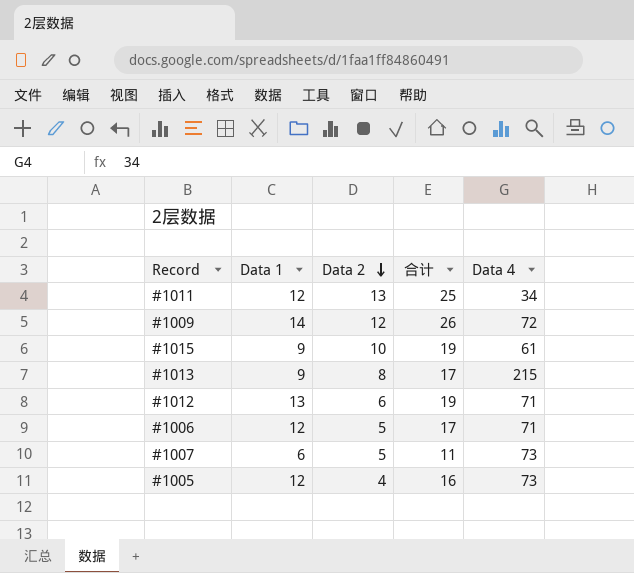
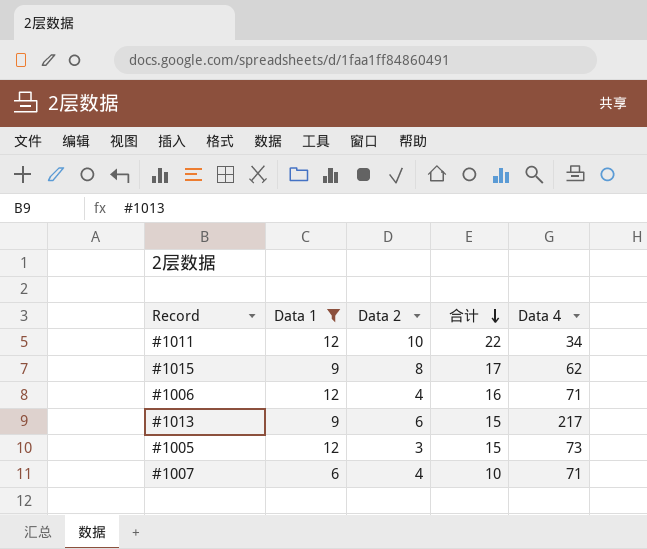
filter: none -> Data 1 <= 12
row order: Data 2 descending -> 合计 descending
#1011 | Data 2: 13 -> 10
#1011 | 合计: 25 -> 22
#1015 | Data 2: 10 -> 8
#1015 | 合计: 19 -> 17
#1015 | Data 4: 61 -> 62
#1006 | Data 2: 5 -> 4
#1006 | 合计: 17 -> 16
#1013 | Data 2: 8 -> 6
#1013 | 合计: 17 -> 15
#1013 | Data 4: 215 -> 217
#1005 | Data 2: 4 -> 3
#1005 | 合计: 16 -> 15
#1007 | Data 2: 5 -> 4
#1007 | 合计: 11 -> 10
#1007 | Data 4: 73 -> 71

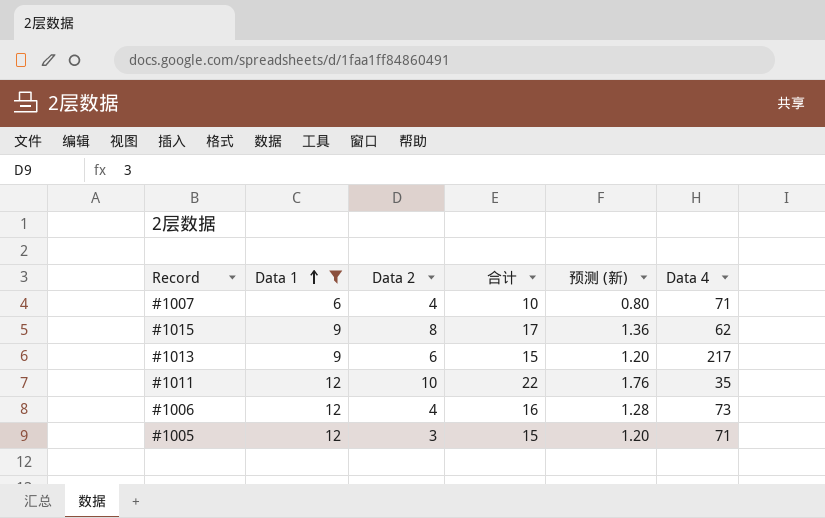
row order: 合计 descending -> Data 1 ascending
column 预测 (新) | formula: none -> [合计] * 0.08
#1011 | Data 4: 34 -> 35
#1006 | Data 4: 71 -> 73
#1005 | Data 4: 73 -> 71

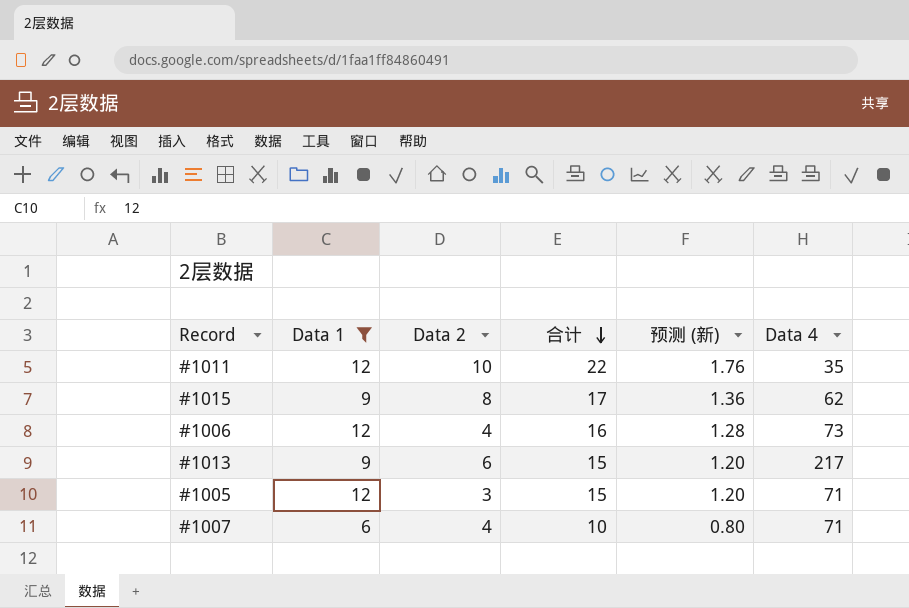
row order: Data 1 ascending -> 合计 descending

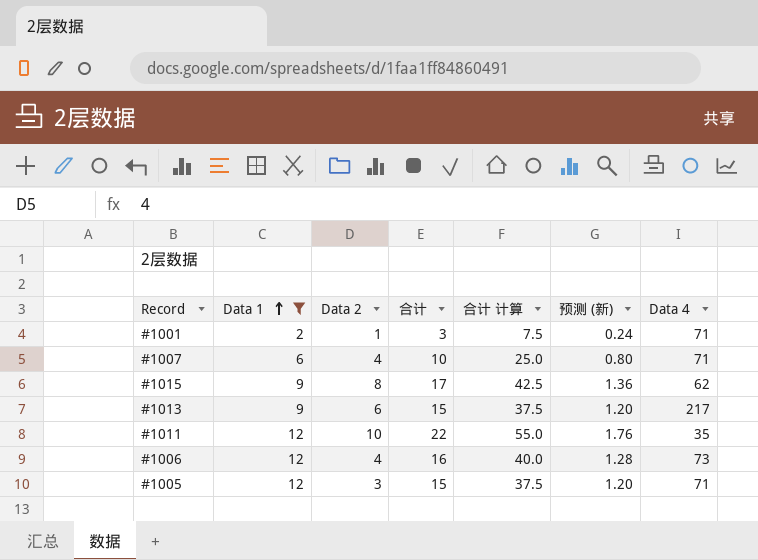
row order: 合计 descending -> Data 1 ascending
column 合计 计算 | formula: none -> [合计] * 2.5
row #1001: none -> 2 | 1 | 3 | 7.5 | 0.24 | 71

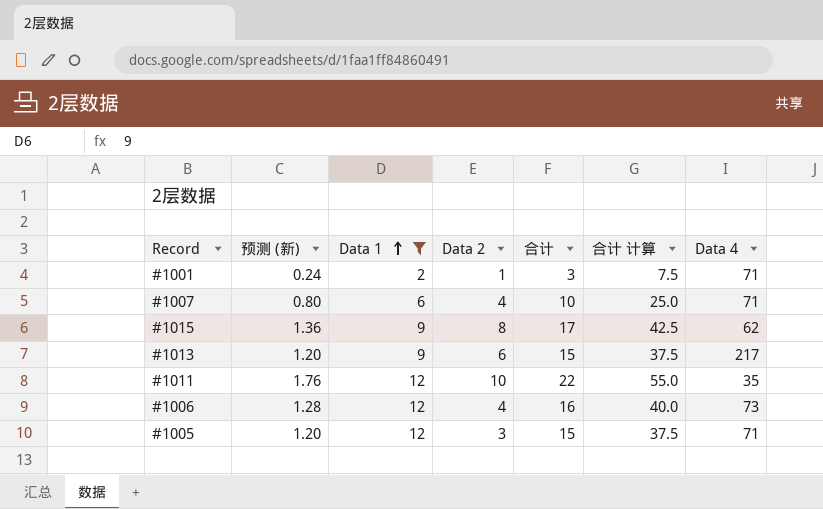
column 预测 (新) | position: 6 -> 2

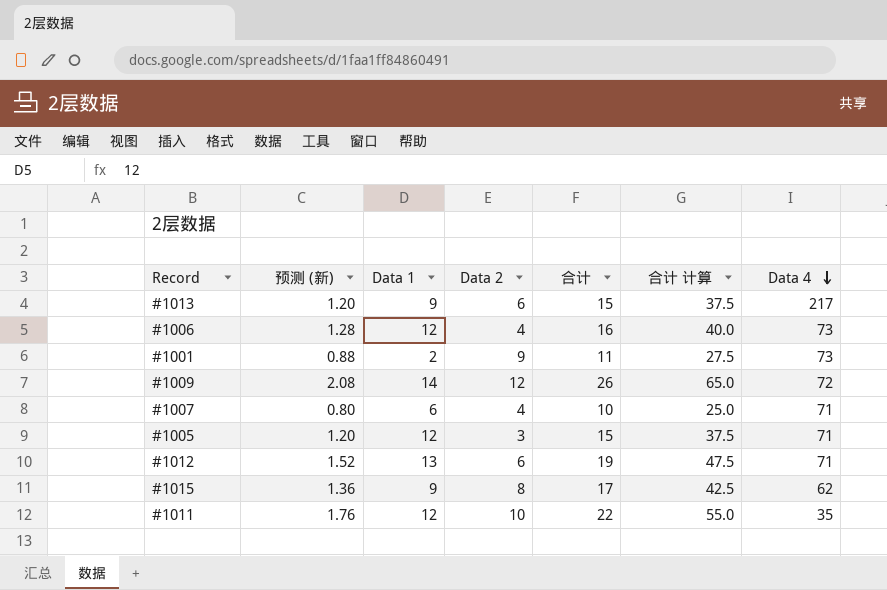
filter: Data 1 <= 12 -> none
row order: Data 1 ascending -> Data 4 descending
#1001 | 预测 (新): 0.24 -> 0.88
#1001 | Data 2: 1 -> 9
#1001 | 合计: 3 -> 11
#1001 | 合计 计算: 7.5 -> 27.5
#1001 | Data 4: 71 -> 73

